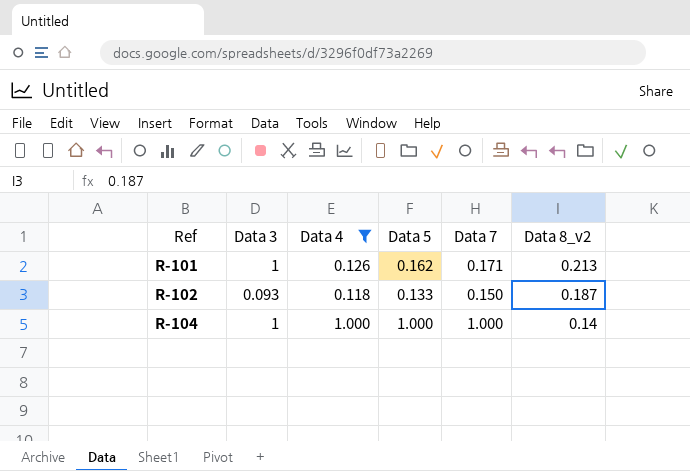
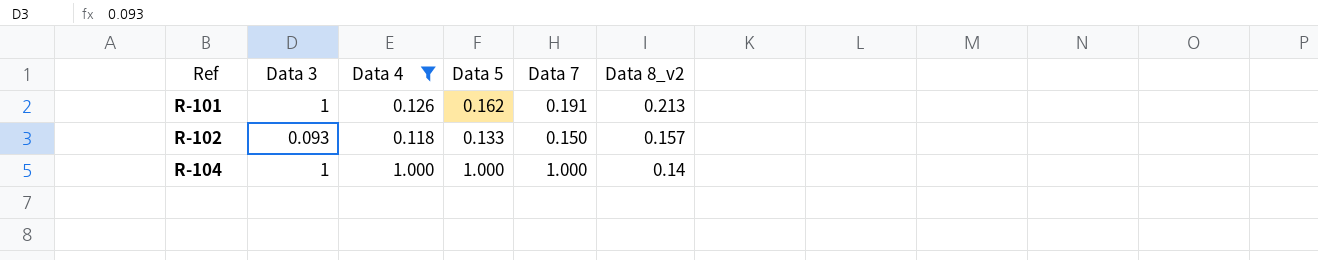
R-101 | Data 7: 0.171 -> 0.191
R-102 | Data 8_v2: 0.187 -> 0.157

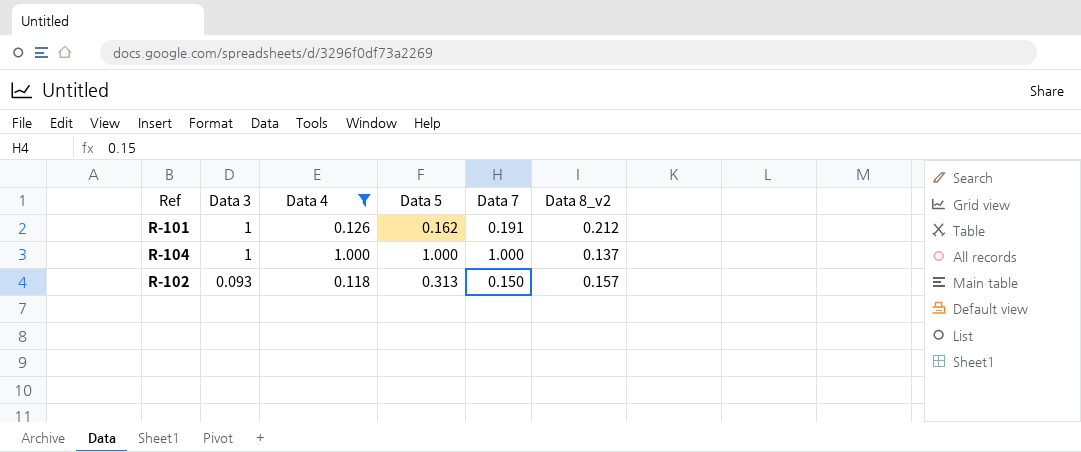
row order: Ref ascending -> Data 3 descending
R-101 | Data 8_v2: 0.213 -> 0.212
R-104 | Data 8_v2: 0.14 -> 0.137
R-102 | Data 5: 0.133 -> 0.313

